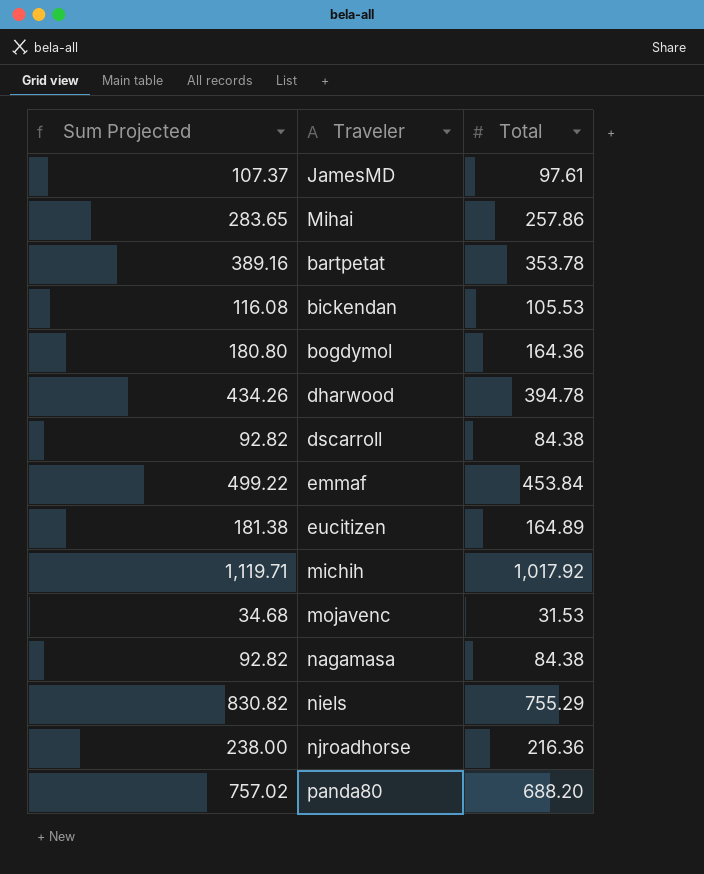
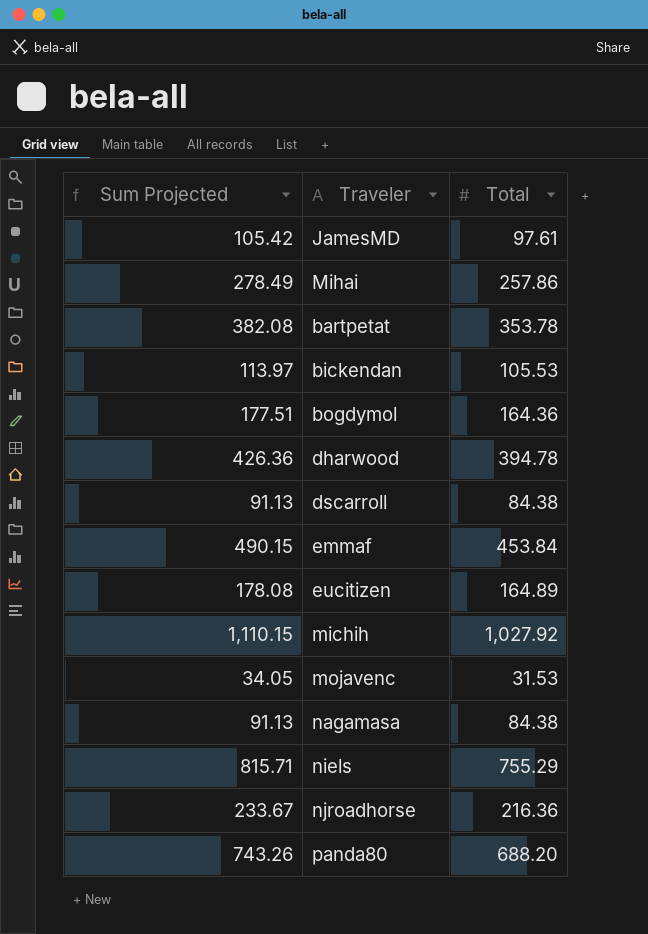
column Sum Projected | formula: [Total] * 1.1 -> [Total] * 1.08
michih | Total: 1,017.92 -> 1,027.92

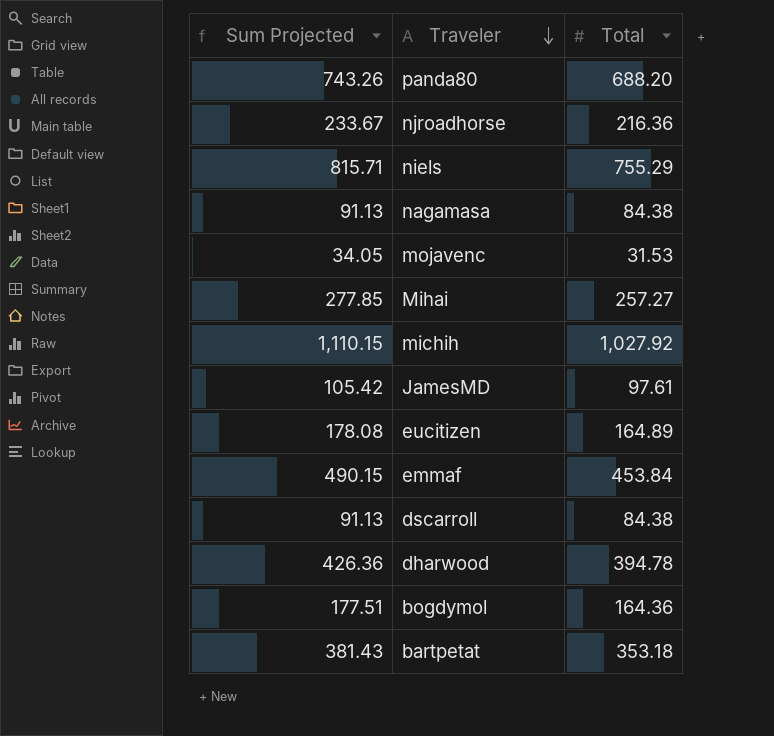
row order: none -> Traveler descending
row bickendan: 113.97 | 105.53 -> none
Mihai | Sum Projected: 278.49 -> 277.85
Mihai | Total: 257.86 -> 257.27
bartpetat | Sum Projected: 382.08 -> 381.43
bartpetat | Total: 353.78 -> 353.18

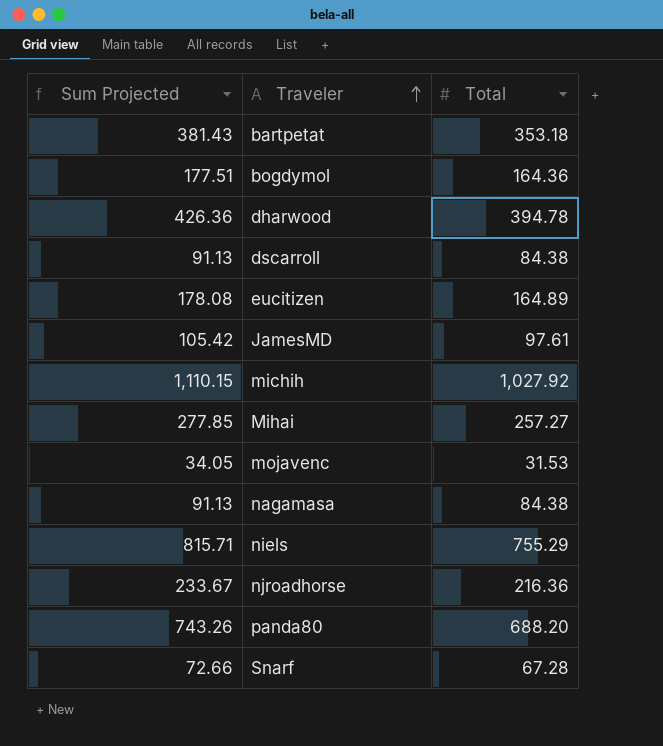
row order: Traveler descending -> Traveler ascending
row emmaf: 490.15 | 453.84 -> none
row Snarf: none -> 72.66 | 67.28

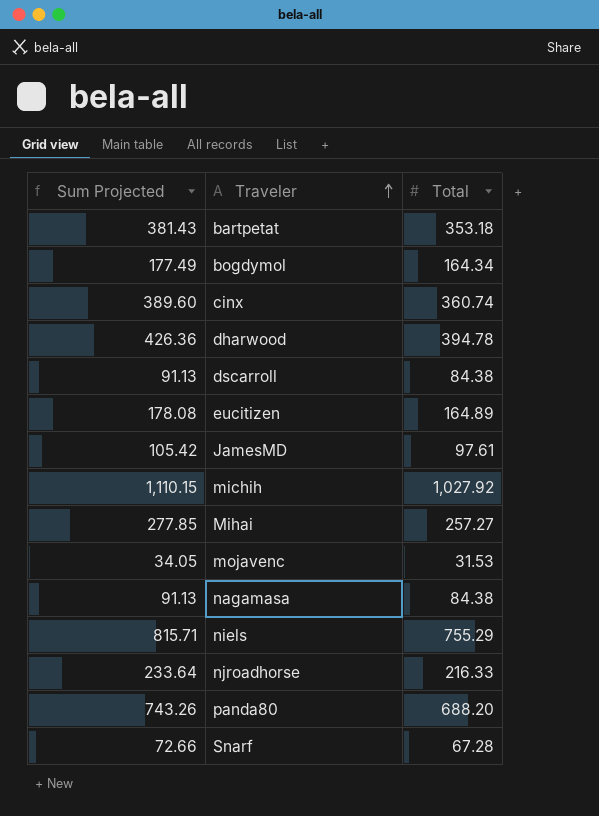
bogdymol | Sum Projected: 177.51 -> 177.49
bogdymol | Total: 164.36 -> 164.34
row cinx: none -> 389.60 | 360.74
njroadhorse | Sum Projected: 233.67 -> 233.64
njroadhorse | Total: 216.36 -> 216.33

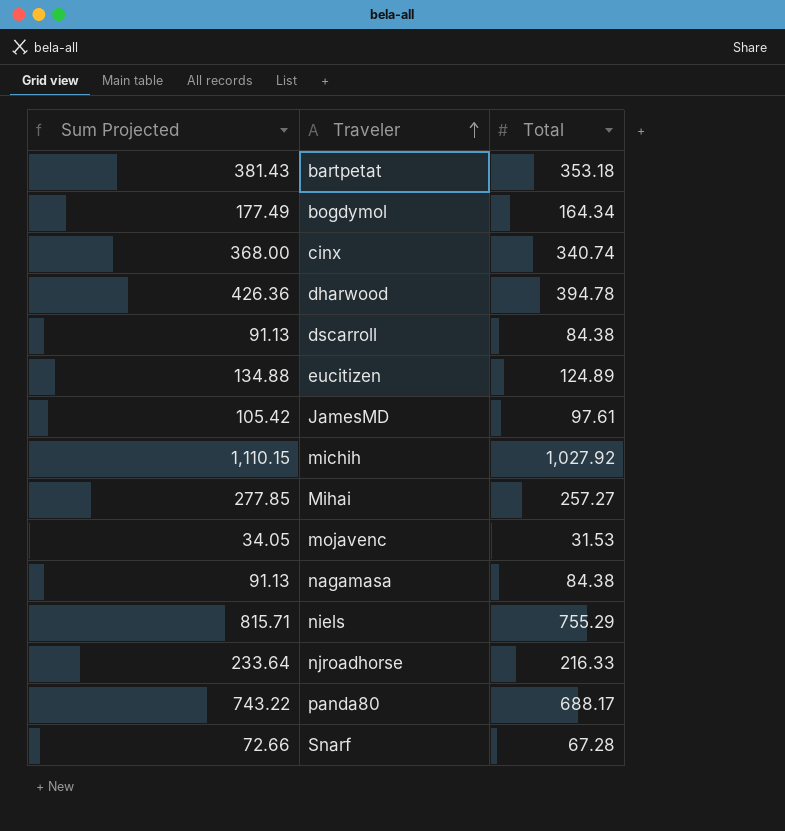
cinx | Sum Projected: 389.60 -> 368.00
cinx | Total: 360.74 -> 340.74
eucitizen | Sum Projected: 178.08 -> 134.88
eucitizen | Total: 164.89 -> 124.89
panda80 | Sum Projected: 743.26 -> 743.22
panda80 | Total: 688.20 -> 688.17

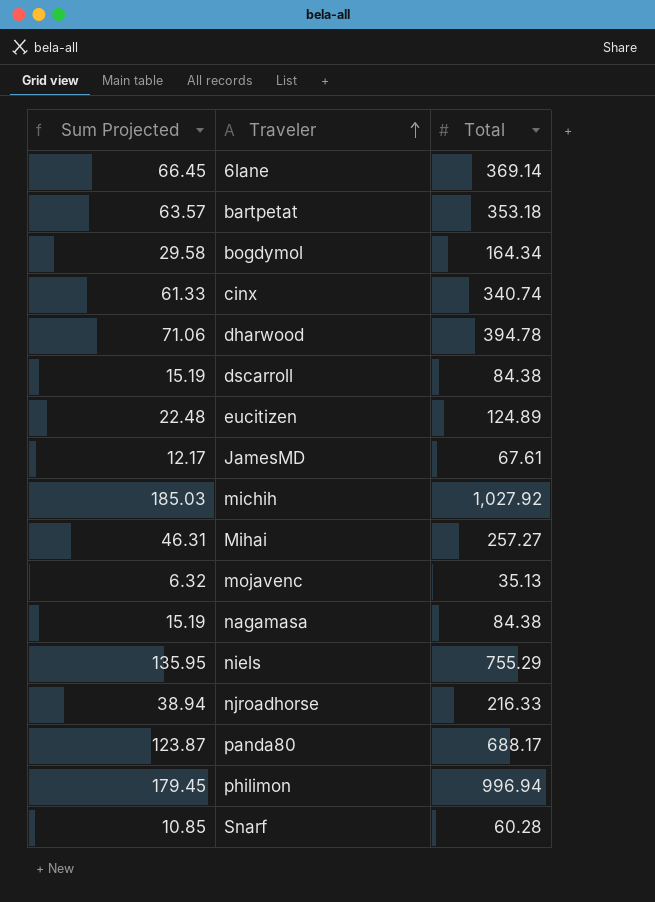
column Sum Projected | formula: [Total] * 1.08 -> [Total] * 0.18
row 6lane: none -> 66.45 | 369.14
JamesMD | Total: 97.61 -> 67.61
mojavenc | Total: 31.53 -> 35.13
row philimon: none -> 179.45 | 996.94
Snarf | Total: 67.28 -> 60.28

